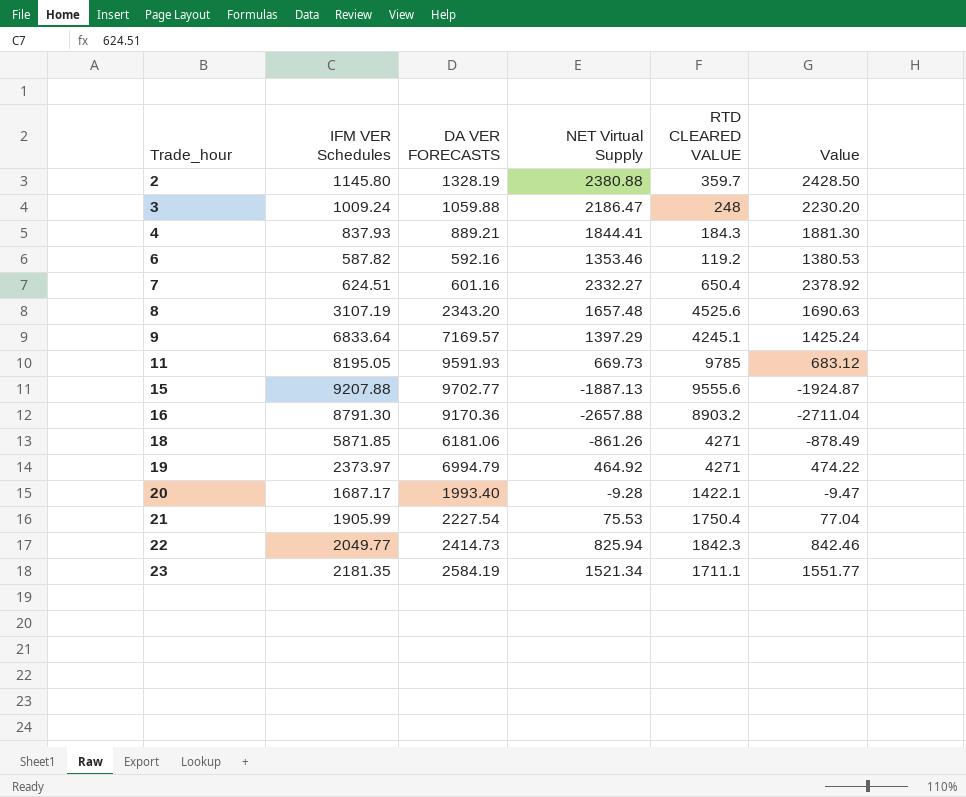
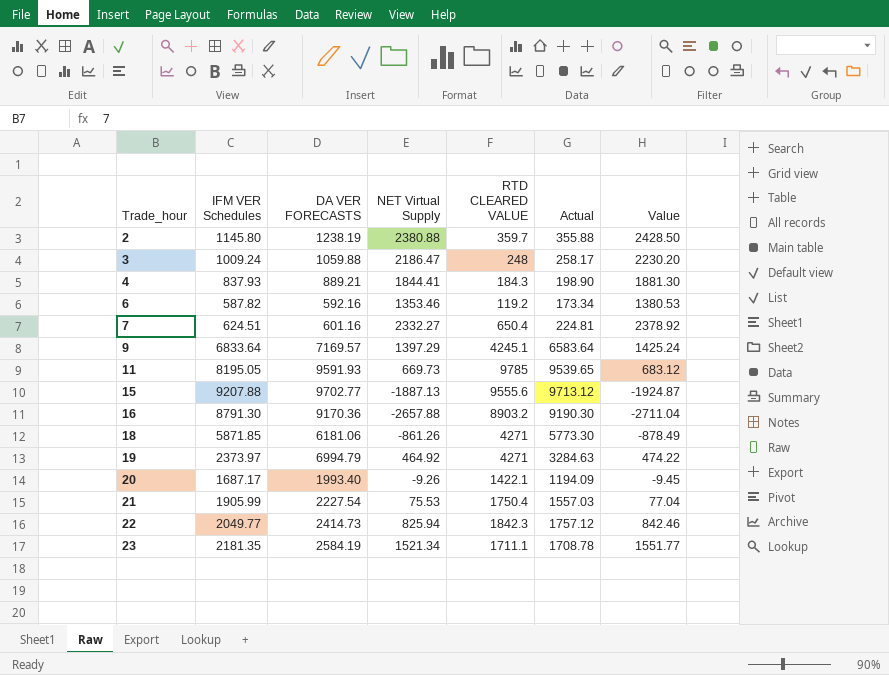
column Actual | position: none -> 6
row 8: 3107.19 | 2343.20 | 1657.48 | 4525.6 | 1690.63 -> none
2 | DA VER FORECASTS: 1328.19 -> 1238.19
20 | NET Virtual Supply: -9.28 -> -9.26
20 | Value: -9.47 -> -9.45

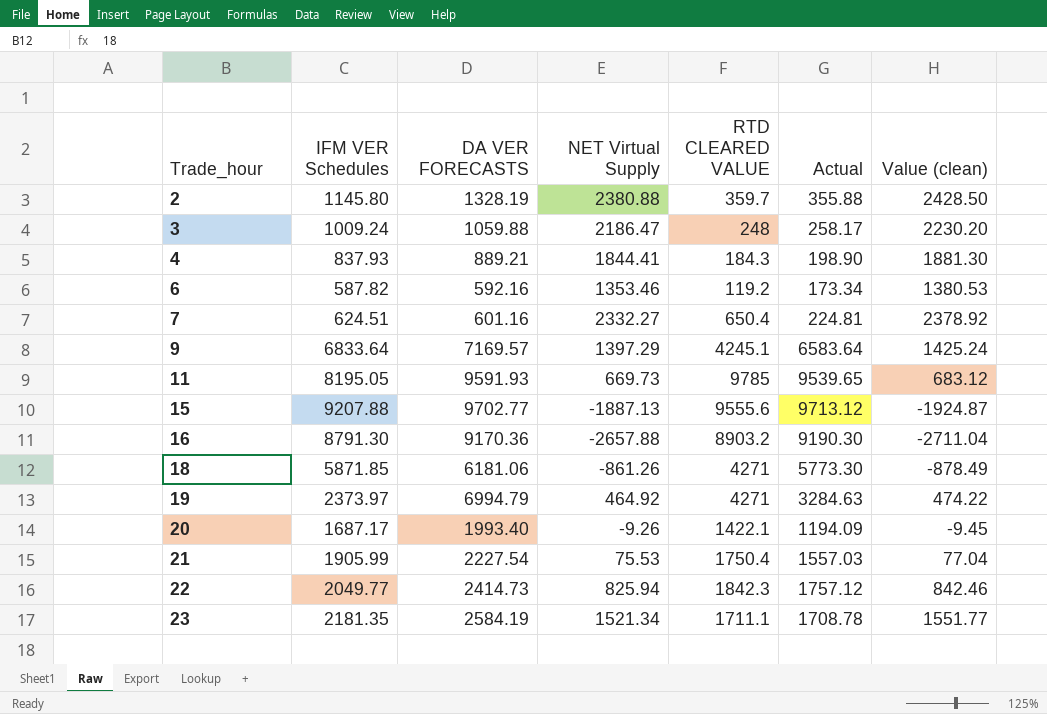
column name: Value -> Value (clean)
2 | DA VER FORECASTS: 1238.19 -> 1328.19

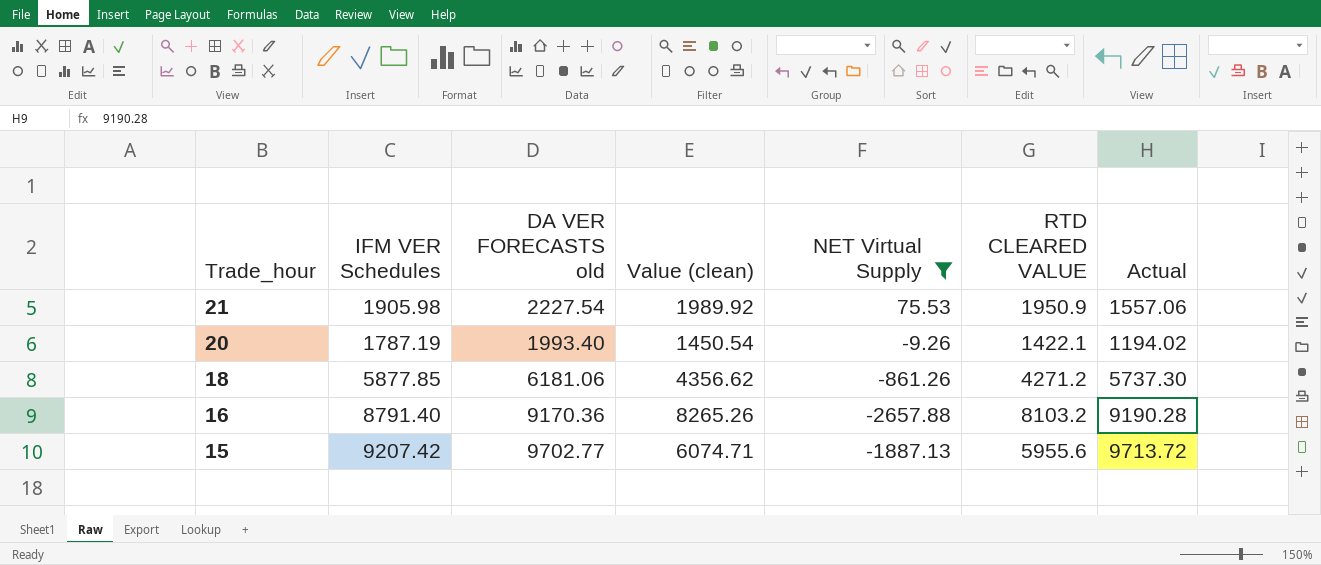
filter: none -> NET Virtual Supply <= 75.53
row order: Trade_hour ascending -> Trade_hour descending
column name: DA VER FORECASTS -> DA VER FORECASTS old
column Value (clean) | formula: [NET Virtual Supply] * 1.02 -> [RTD CLEARED VALUE] * 1.02
column Value (clean) | position: 7 -> 4
21 | IFM VER Schedules: 1905.99 -> 1905.98
21 | RTD CLEARED VALUE: 1750.4 -> 1950.9
21 | Actual: 1557.03 -> 1557.06
20 | IFM VER Schedules: 1687.17 -> 1787.19
20 | Actual: 1194.09 -> 1194.02
18 | IFM VER Schedules: 5871.85 -> 5877.85
18 | RTD CLEARED VALUE: 4271 -> 4271.2
18 | Actual: 5773.30 -> 5737.30
16 | IFM VER Schedules: 8791.30 -> 8791.40
16 | RTD CLEARED VALUE: 8903.2 -> 8103.2
16 | Actual: 9190.30 -> 9190.28
15 | IFM VER Schedules: 9207.88 -> 9207.42
15 | RTD CLEARED VALUE: 9555.6 -> 5955.6
15 | Actual: 9713.12 -> 9713.72

